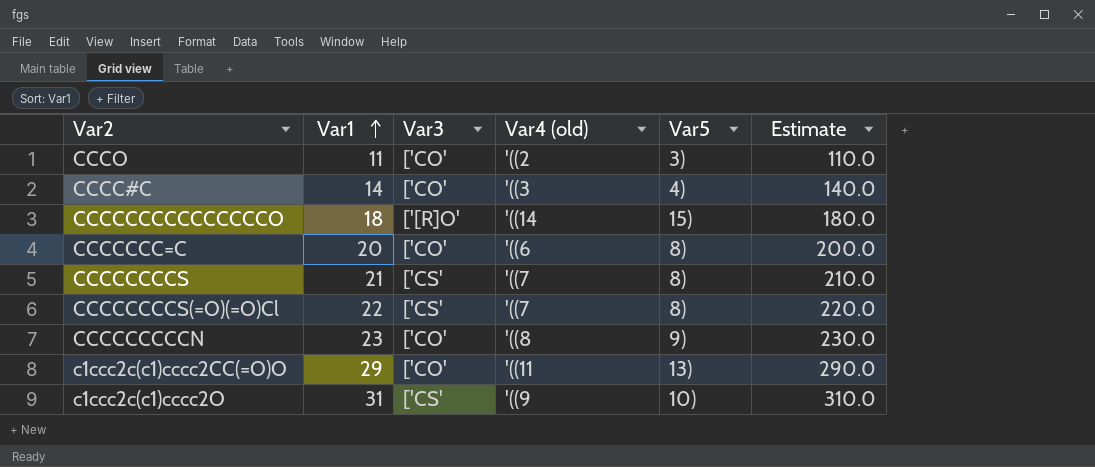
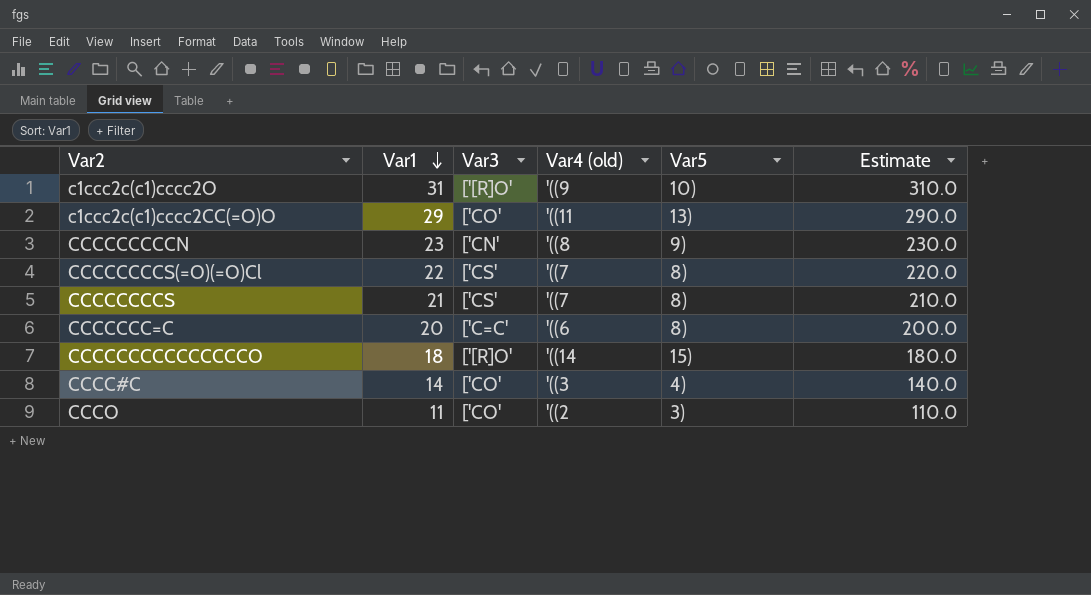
row order: Var1 ascending -> Var1 descending
c1ccc2c(c1)cccc2O | Var3: ['CS' -> ['[R]O'
CCCCCCCCCN | Var3: ['CO' -> ['CN'
CCCCCCC=C | Var3: ['CO' -> ['C=C'

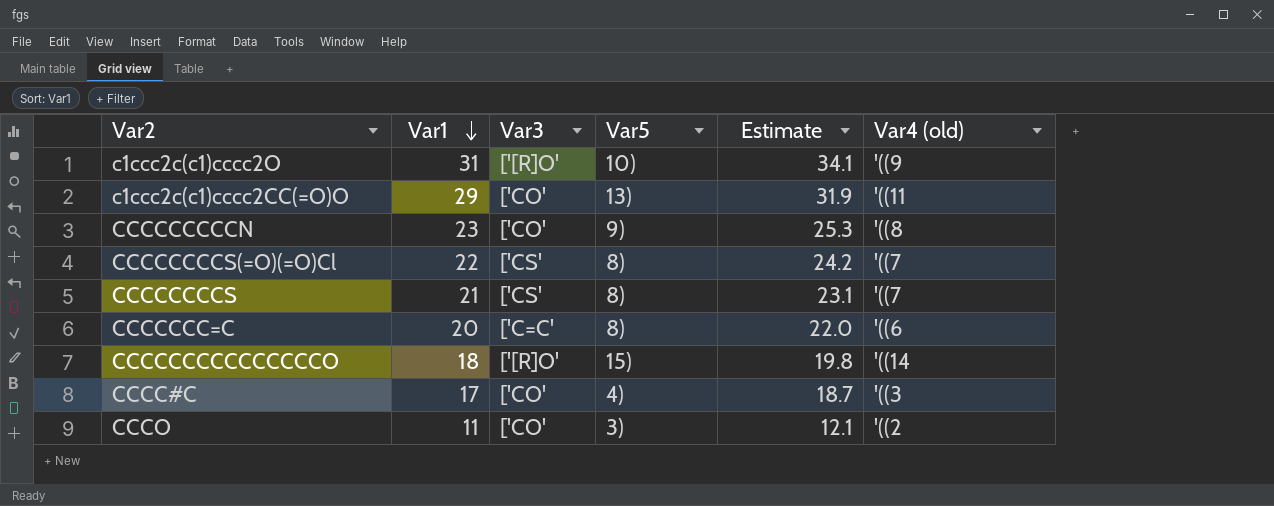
column Estimate | formula: [Var1] * 10 -> [Var1] * 1.1
column Var4 (old) | position: 4 -> 6
CCCCCCCCCN | Var3: ['CN' -> ['CO'
CCCC#C | Var1: 14 -> 17

